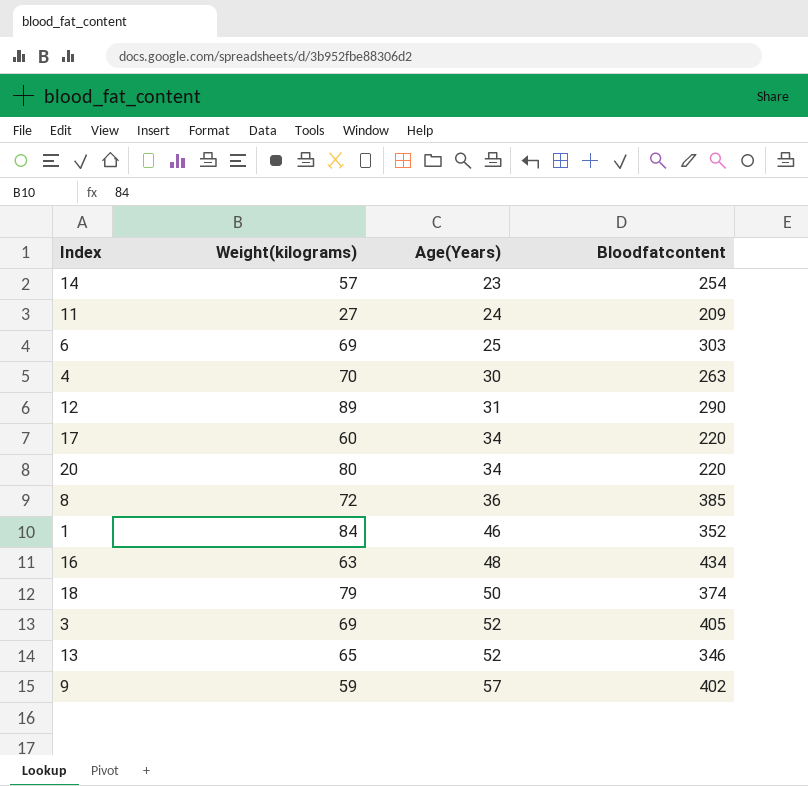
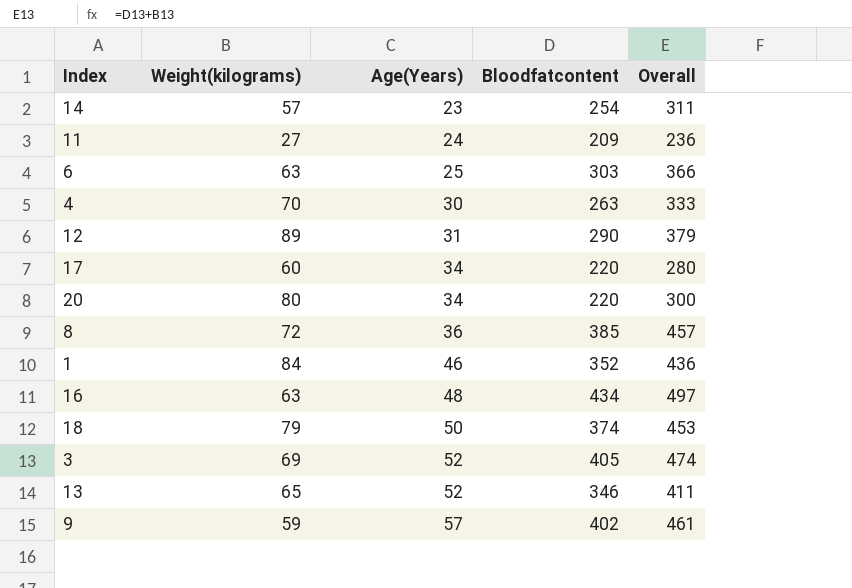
column Overall | formula: none -> [Weight(kilograms)] + [Bloodfatcontent]
6 | Weight(kilograms): 69 -> 63

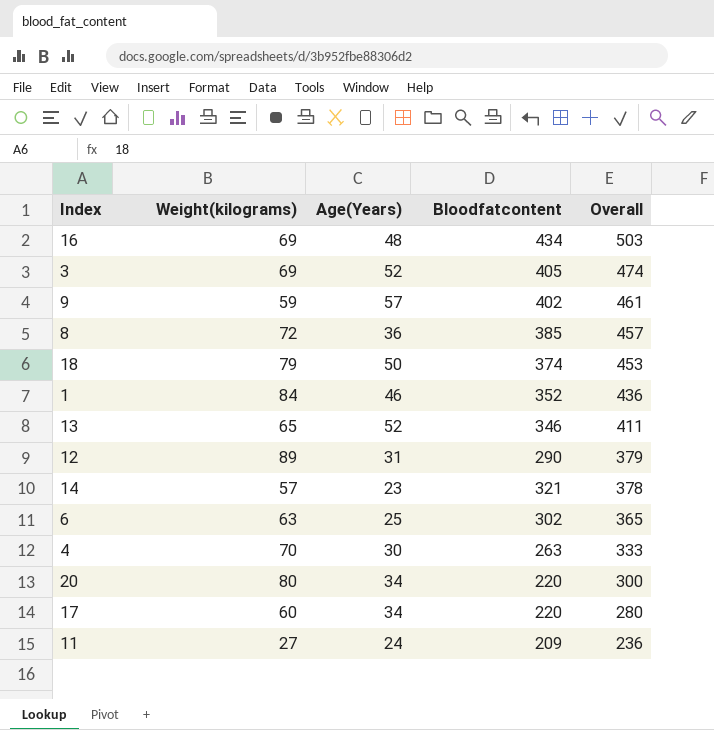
row order: Age(Years) ascending -> Overall descending
16 | Weight(kilograms): 63 -> 69
16 | Overall: 497 -> 503
14 | Bloodfatcontent: 254 -> 321
14 | Overall: 311 -> 378
6 | Bloodfatcontent: 303 -> 302
6 | Overall: 366 -> 365

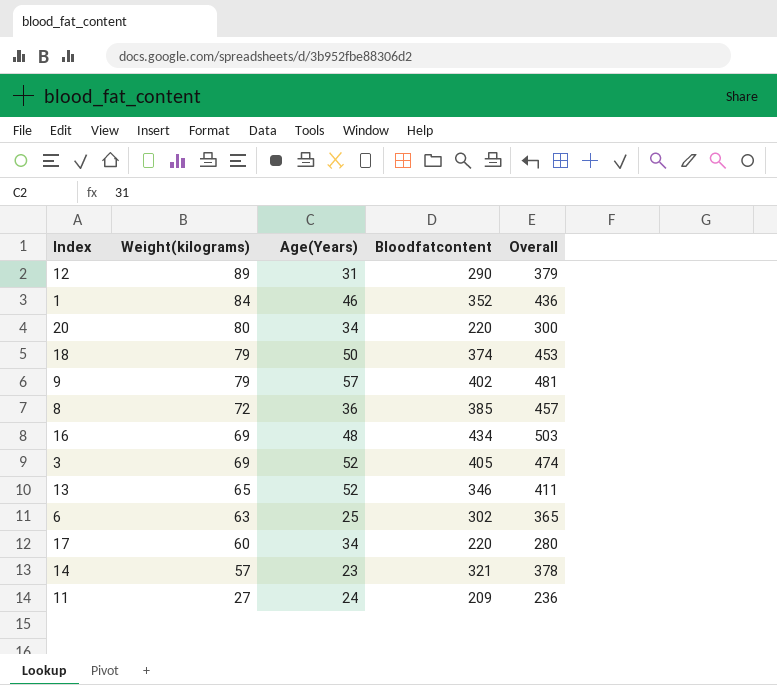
row order: Overall descending -> Weight(kilograms) descending
row 4: 70 | 30 | 263 | 333 -> none
9 | Weight(kilograms): 59 -> 79
9 | Overall: 461 -> 481

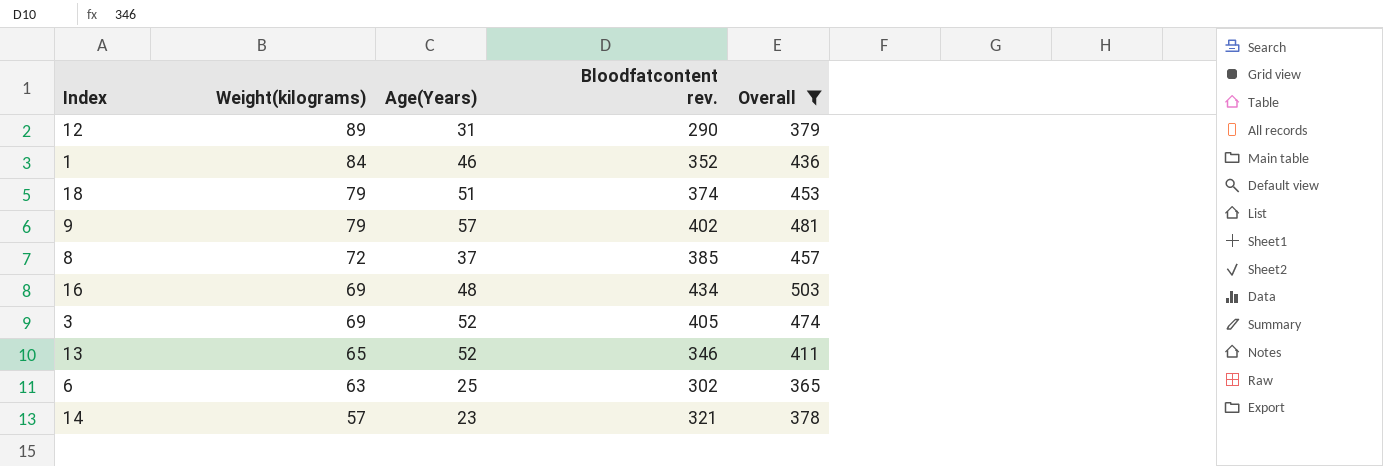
filter: none -> Overall >= 365
column name: Bloodfatcontent -> Bloodfatcontent rev.
18 | Age(Years): 50 -> 51
8 | Age(Years): 36 -> 37

